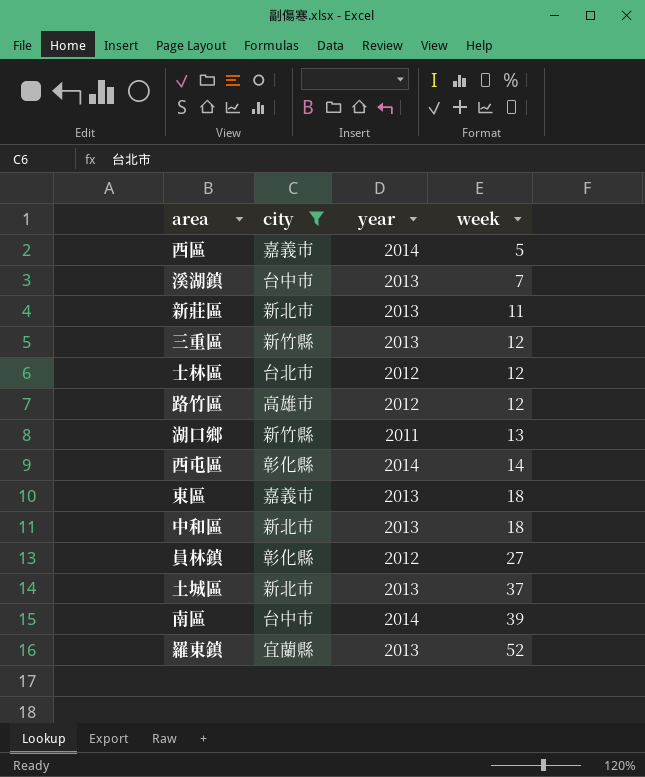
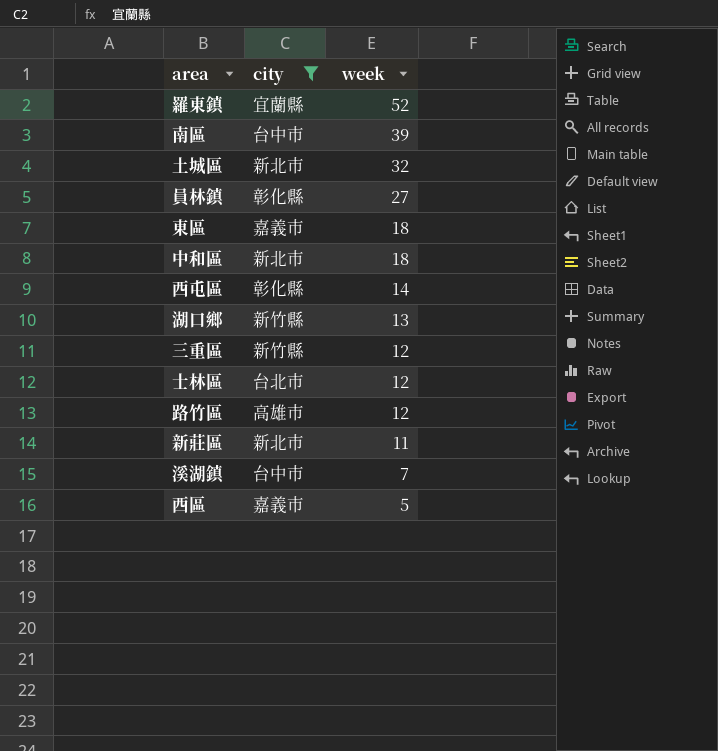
row order: week ascending -> week descending
column year | position: 3 -> none
土城區 | week: 37 -> 32

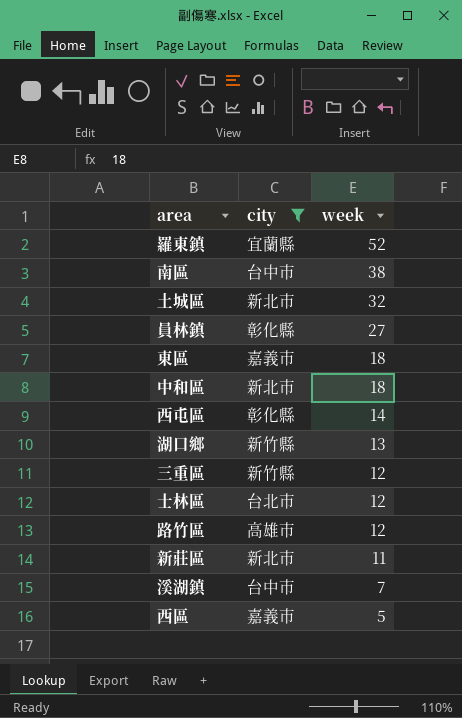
南區 | week: 39 -> 38

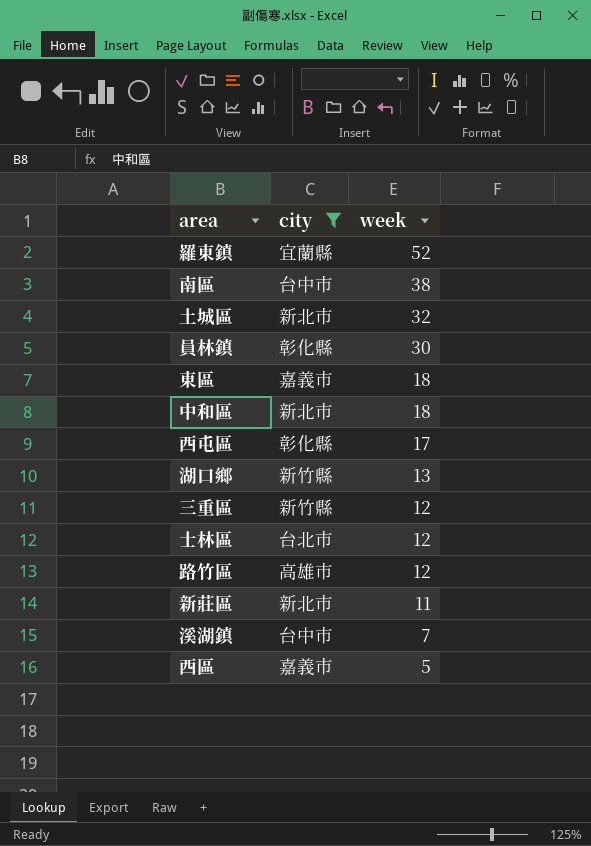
員林鎮 | week: 27 -> 30
西屯區 | week: 14 -> 17

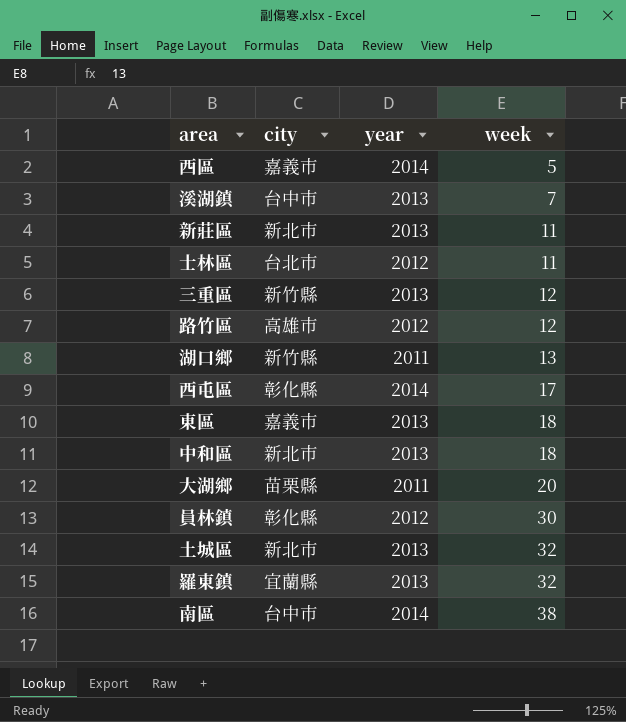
filter: city != 苗栗縣 -> none
row order: week descending -> week ascending
column year | position: none -> 3
士林區 | week: 12 -> 11
羅東鎮 | week: 52 -> 32

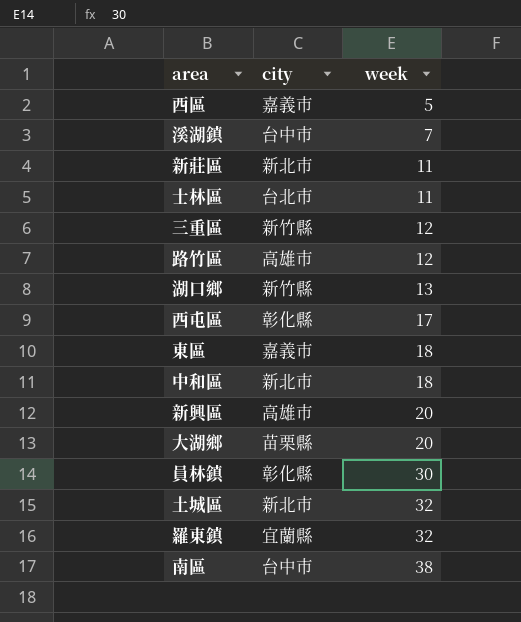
column year | position: 3 -> none
row 新興區: none -> 高雄市 | 20

